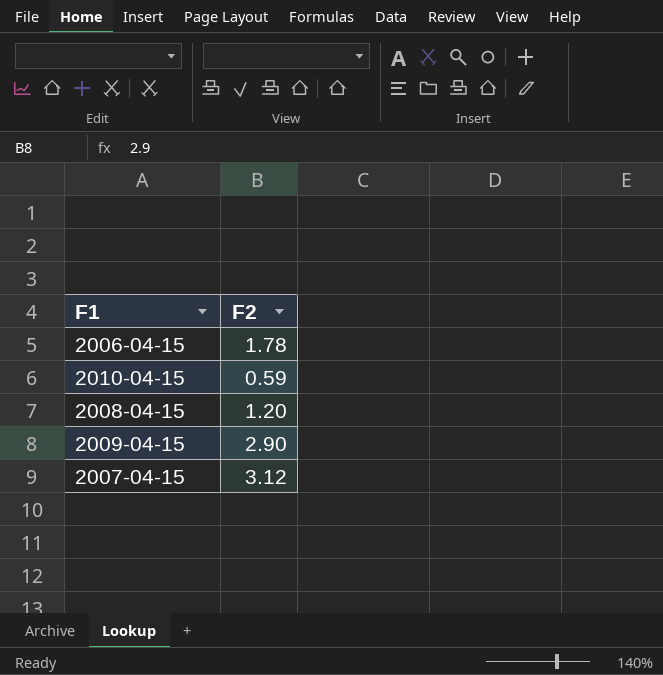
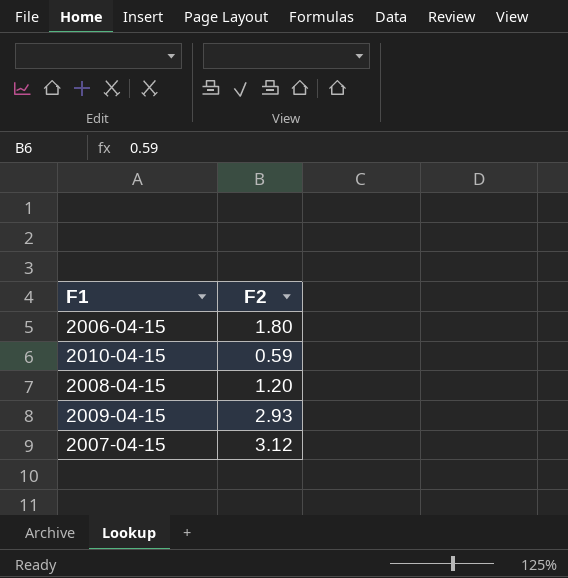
2006-04-15 | F2: 1.78 -> 1.80
2009-04-15 | F2: 2.90 -> 2.93

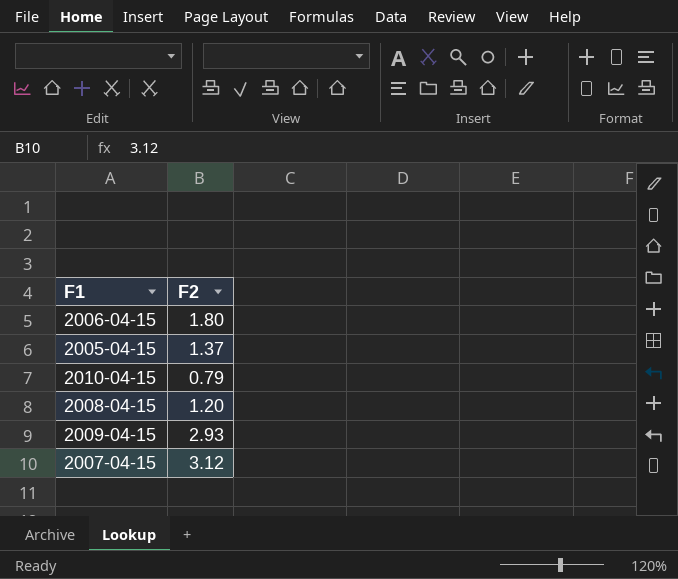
row 2005-04-15: none -> 1.37
2010-04-15 | F2: 0.59 -> 0.79

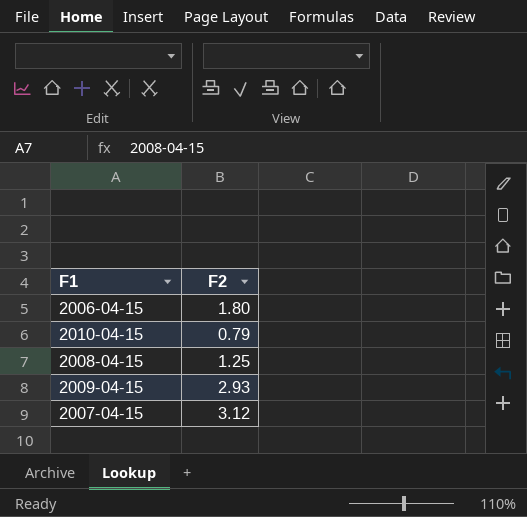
row 2005-04-15: 1.37 -> none
2008-04-15 | F2: 1.20 -> 1.25

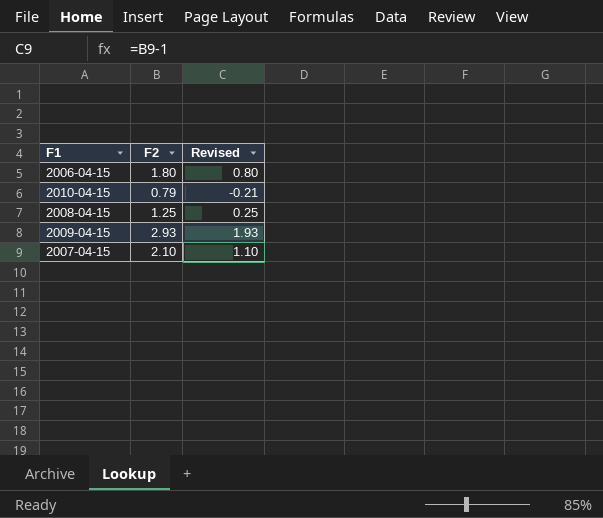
column Revised | formula: none -> [F2] - 1
2007-04-15 | F2: 3.12 -> 2.10

